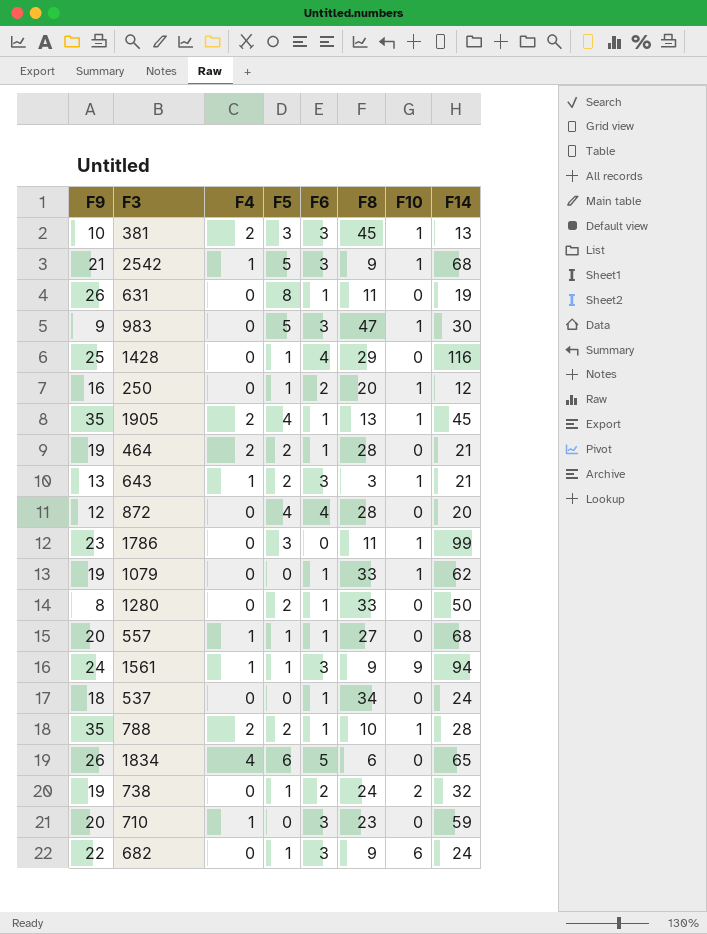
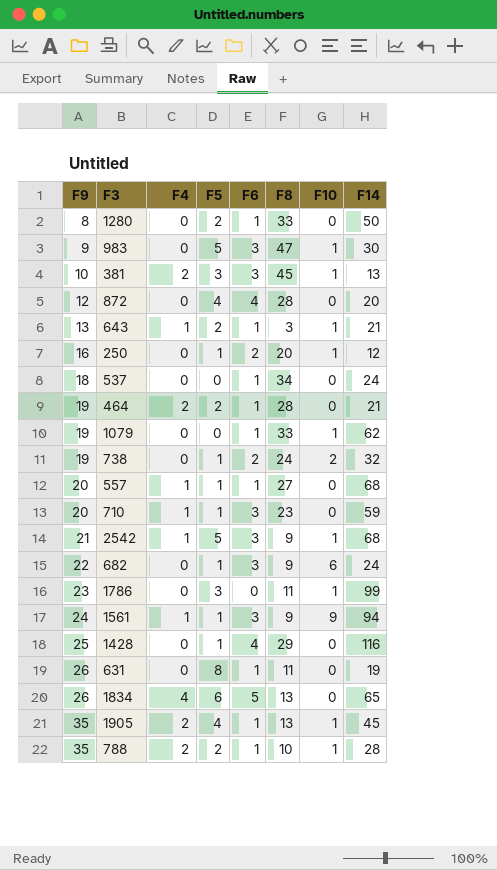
row order: none -> F9 ascending
643 | F6: 3 -> 1
710 | F5: 0 -> 1
1834 | F8: 6 -> 13

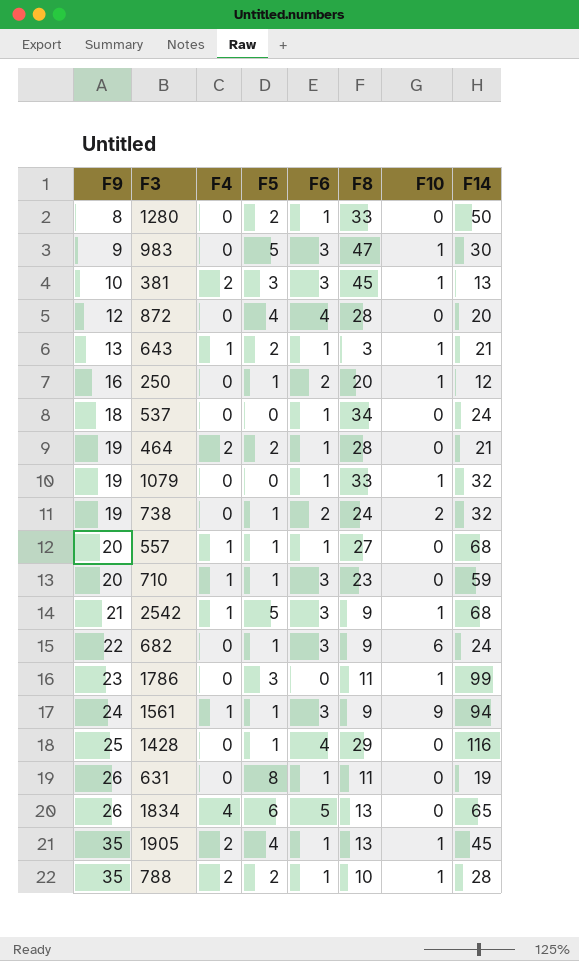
1079 | F14: 62 -> 32

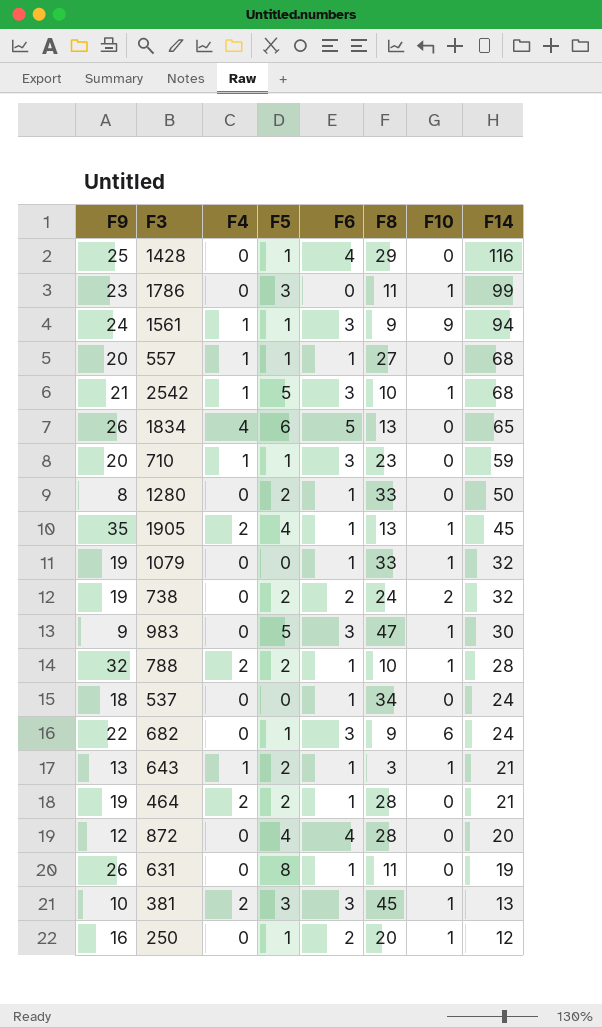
row order: F9 ascending -> F14 descending
2542 | F8: 9 -> 10
738 | F5: 1 -> 2
788 | F9: 35 -> 32

